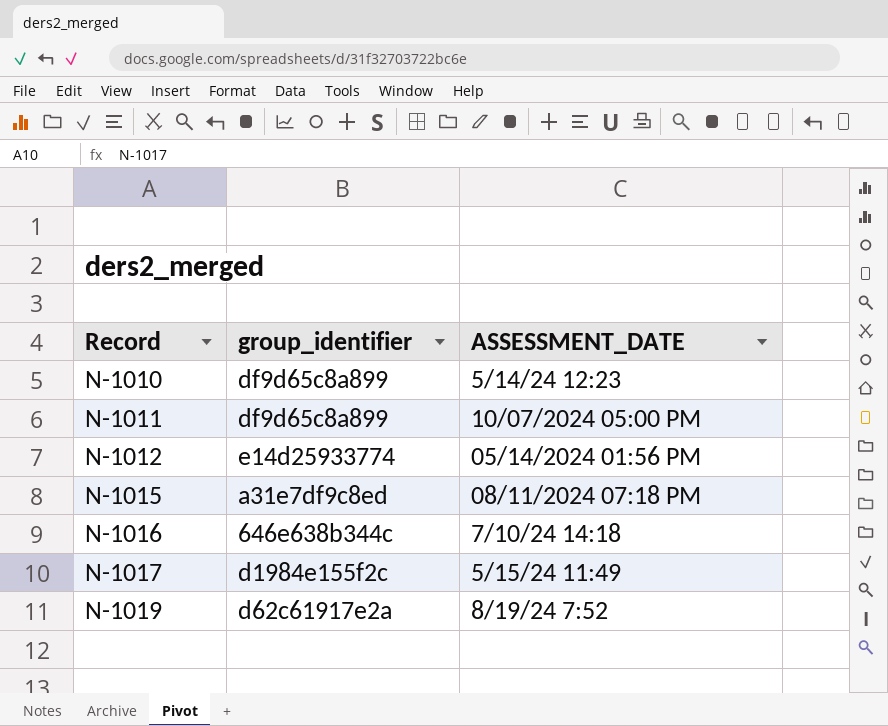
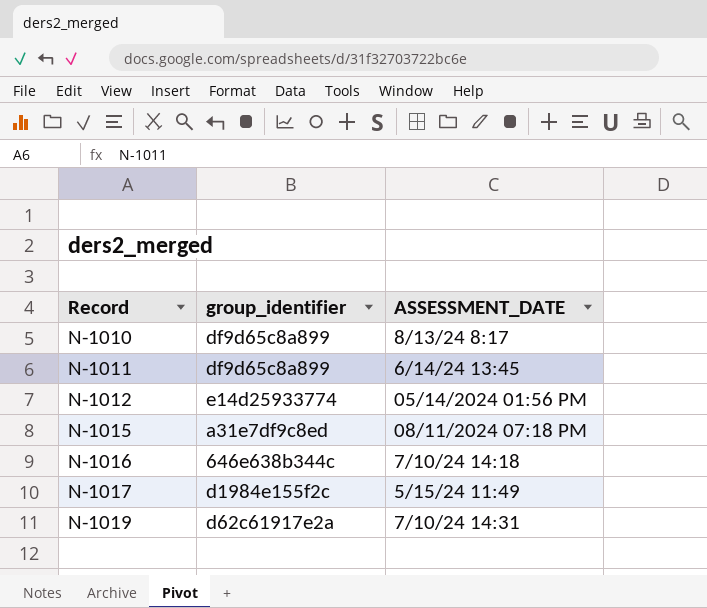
N-1010 | ASSESSMENT_DATE: 5/14/24 12:23 -> 8/13/24 8:17
N-1011 | ASSESSMENT_DATE: 10/07/2024 05:00 PM -> 6/14/24 13:45
N-1019 | ASSESSMENT_DATE: 8/19/24 7:52 -> 7/10/24 14:31

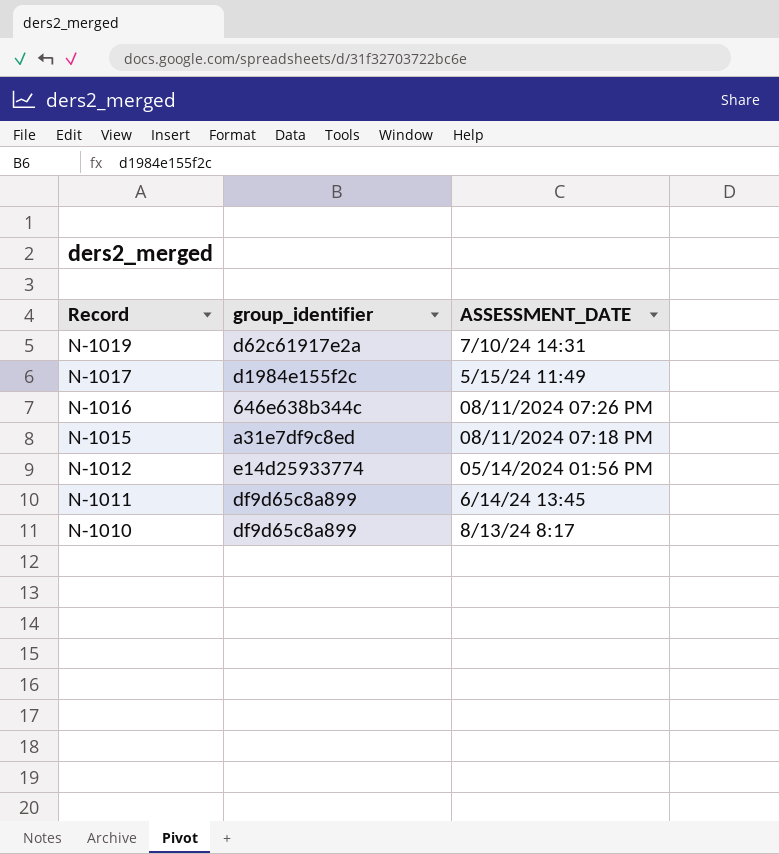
row order: Record ascending -> Record descending
N-1016 | ASSESSMENT_DATE: 7/10/24 14:18 -> 08/11/2024 07:26 PM

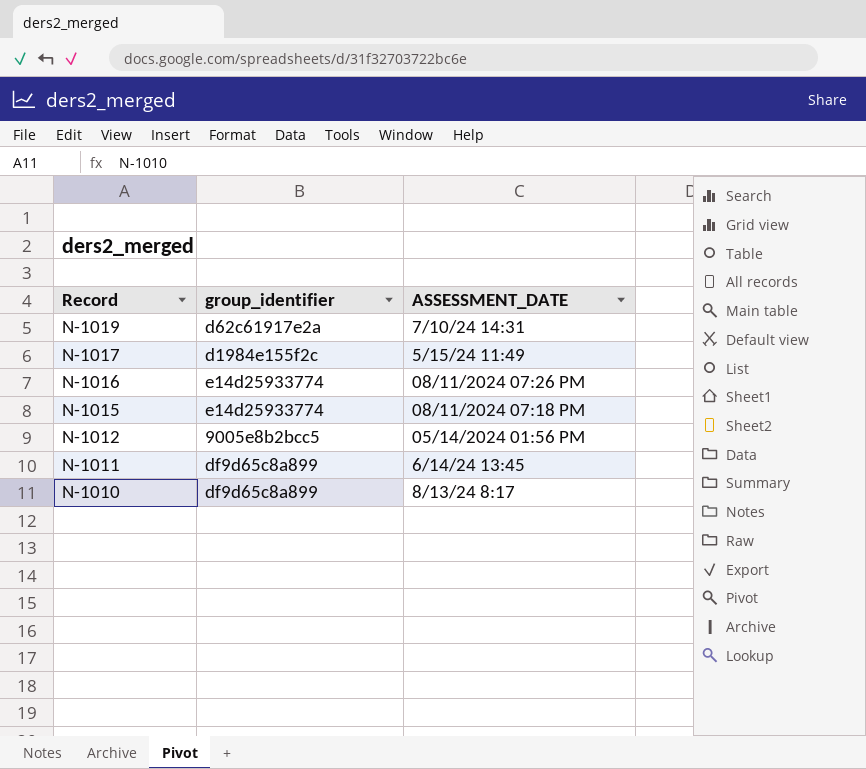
N-1016 | group_identifier: 646e638b344c -> e14d25933774
N-1015 | group_identifier: a31e7df9c8ed -> e14d25933774
N-1012 | group_identifier: e14d25933774 -> 9005e8b2bcc5

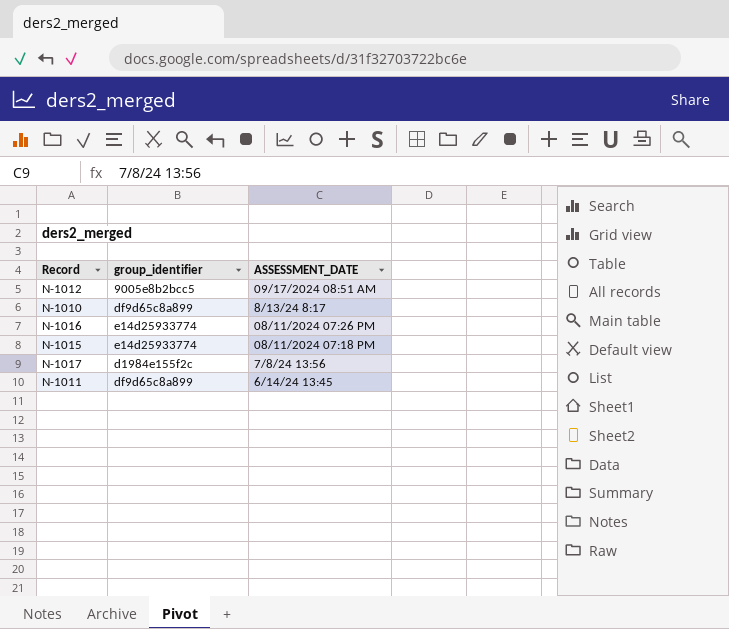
row order: Record descending -> ASSESSMENT_DATE descending
row N-1019: d62c61917e2a | 7/10/24 14:31 -> none
N-1012 | ASSESSMENT_DATE: 05/14/2024 01:56 PM -> 09/17/2024 08:51 AM
N-1017 | ASSESSMENT_DATE: 5/15/24 11:49 -> 7/8/24 13:56

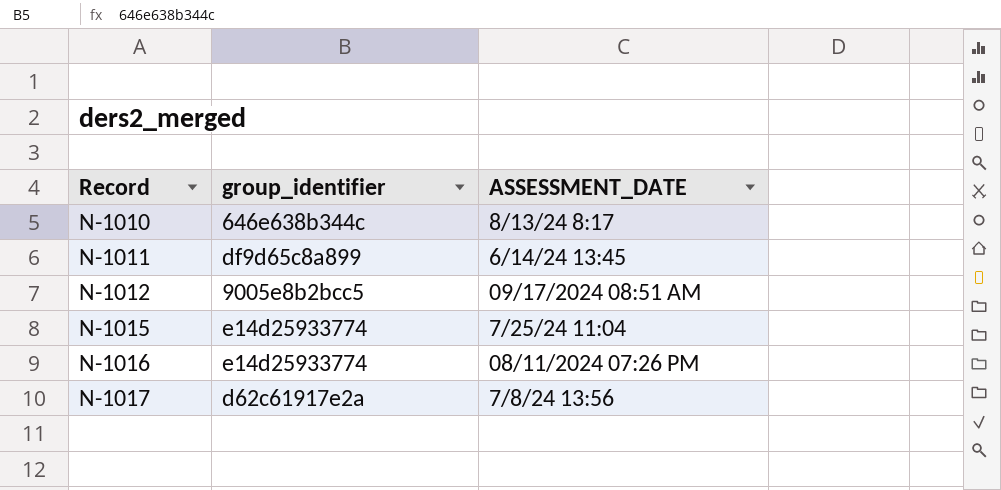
row order: ASSESSMENT_DATE descending -> Record ascending
N-1010 | group_identifier: df9d65c8a899 -> 646e638b344c
N-1015 | ASSESSMENT_DATE: 08/11/2024 07:18 PM -> 7/25/24 11:04
N-1017 | group_identifier: d1984e155f2c -> d62c61917e2a

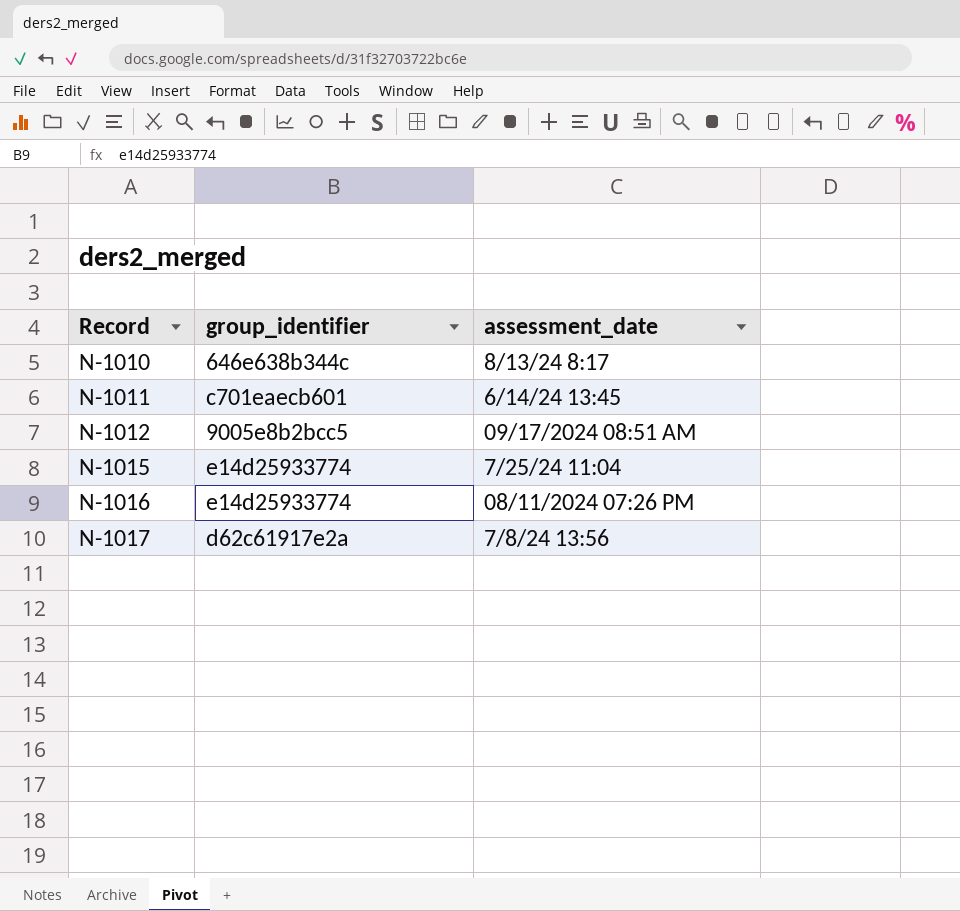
column name: ASSESSMENT_DATE -> assessment_date
N-1011 | group_identifier: df9d65c8a899 -> c701eaecb601

